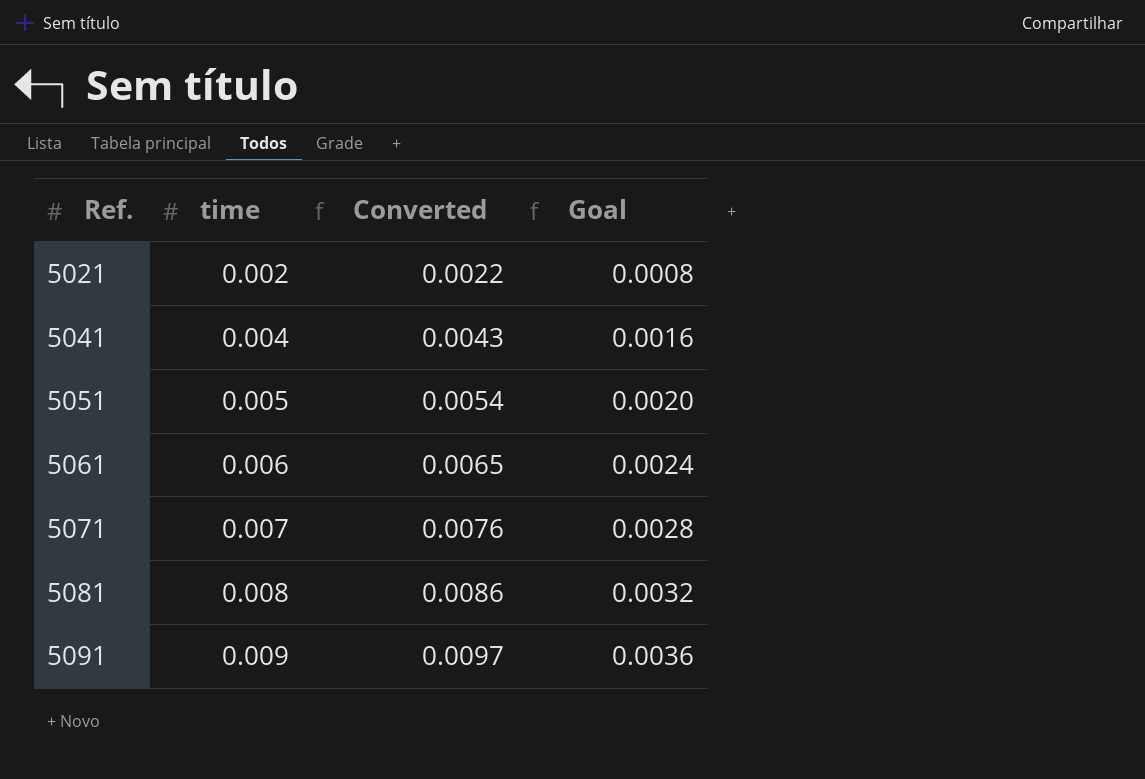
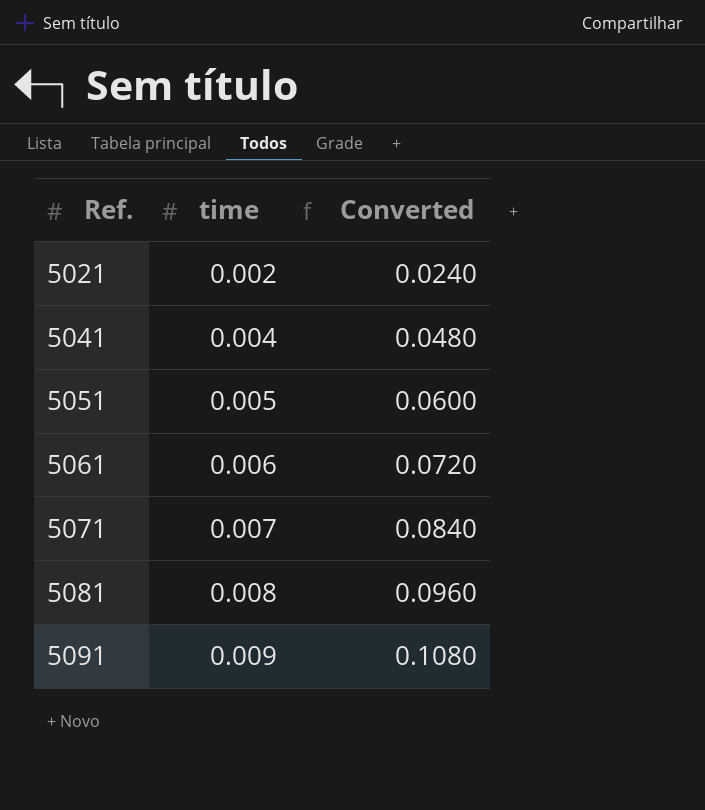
column Goal | formula: [time] * 0.4 -> none
column Converted | formula: [time] * 1.08 -> [time] * 12

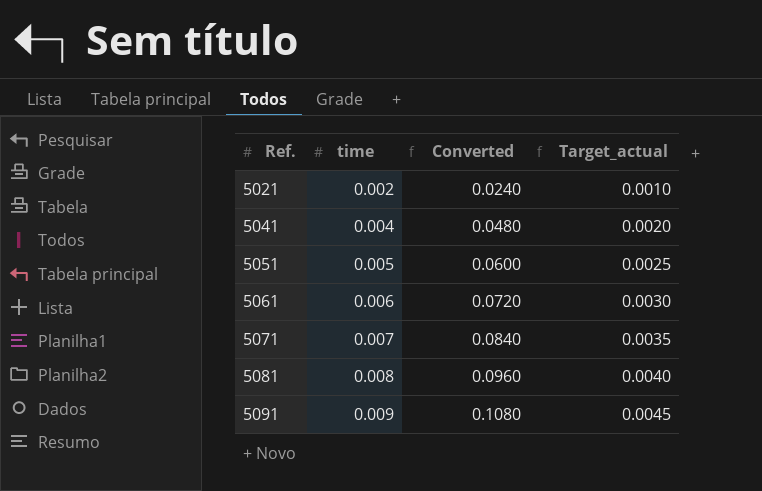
column Target_actual | formula: none -> [time] * 0.5

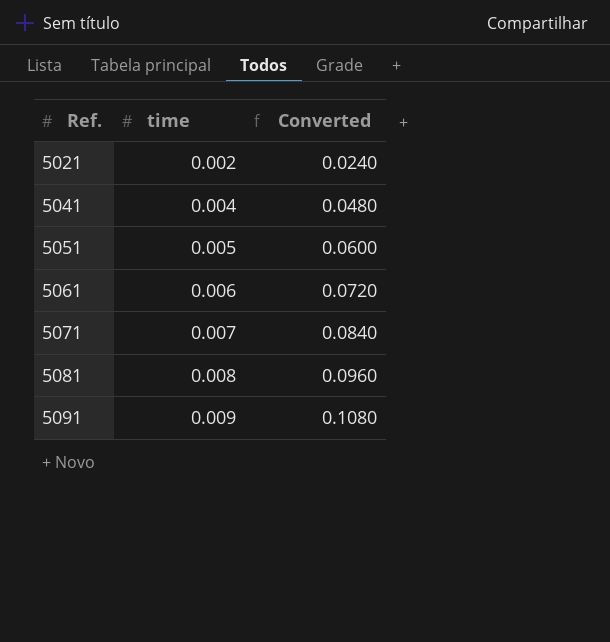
column Target_actual | formula: [time] * 0.5 -> none

